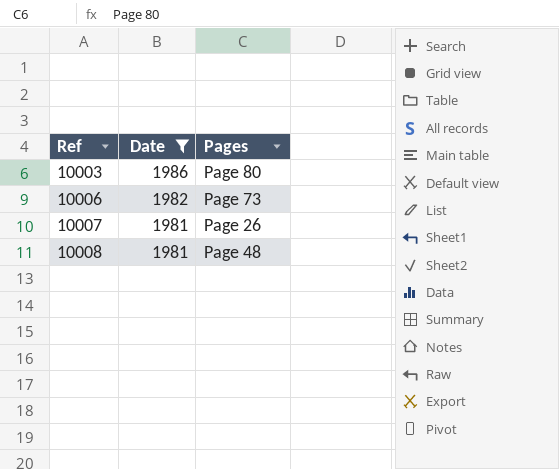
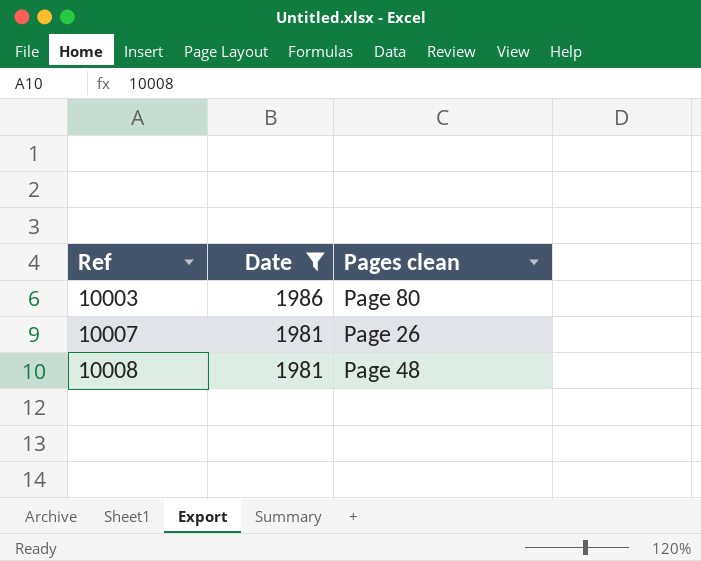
column name: Pages -> Pages clean
row 10006: 1982 | Page 73 -> none

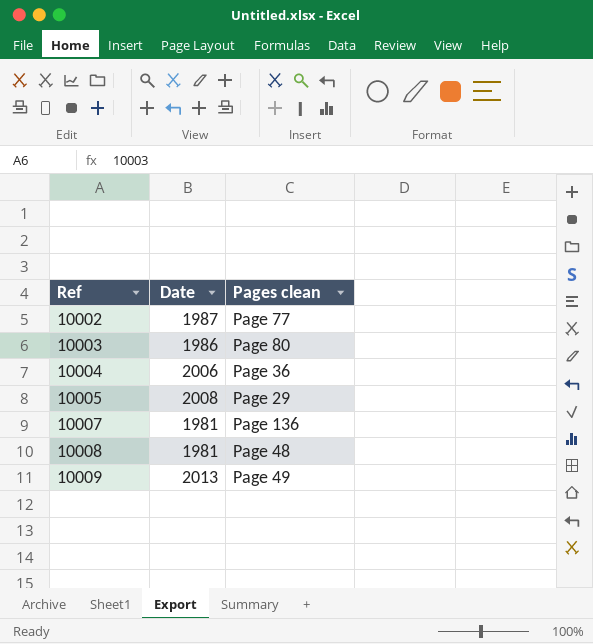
filter: Date <= 1986 -> none
10007 | Pages clean: Page 26 -> Page 136

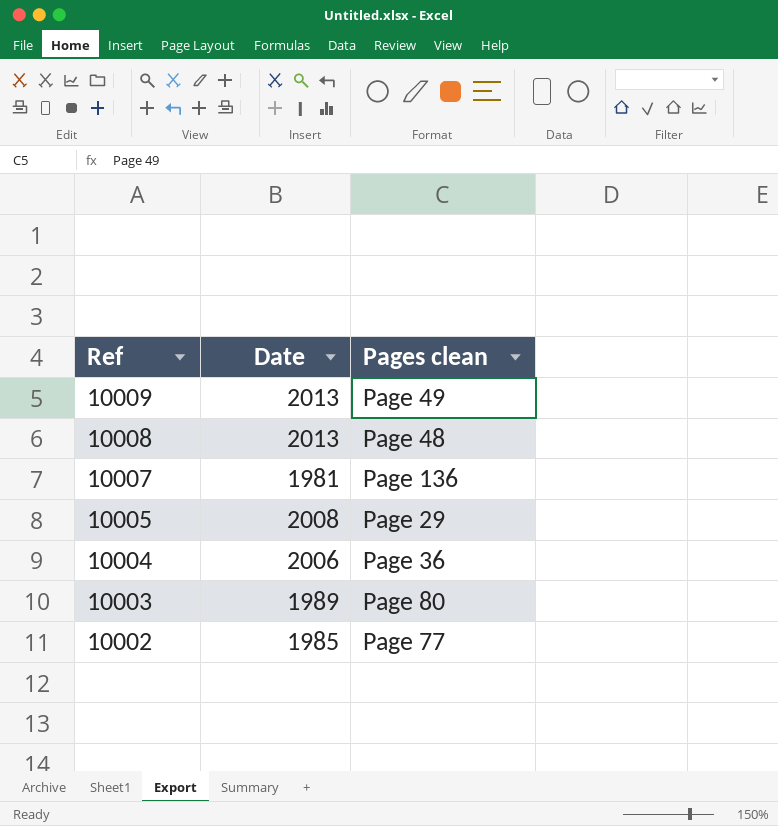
row order: Ref ascending -> Ref descending
10008 | Date: 1981 -> 2013
10003 | Date: 1986 -> 1989
10002 | Date: 1987 -> 1985

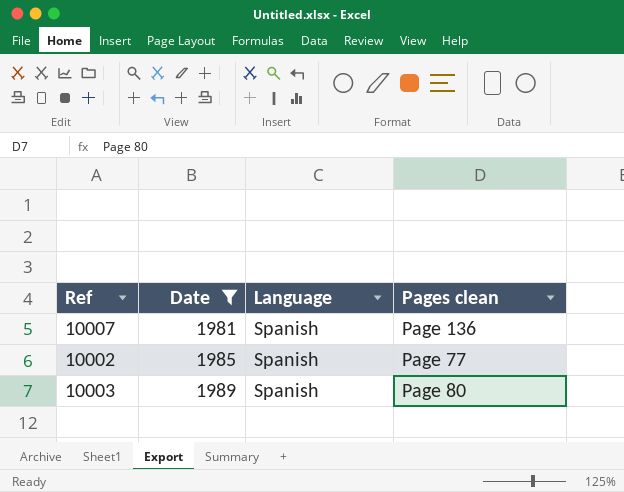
filter: none -> Date <= 1989
row order: Ref descending -> Date ascending
column Language | position: none -> 3

